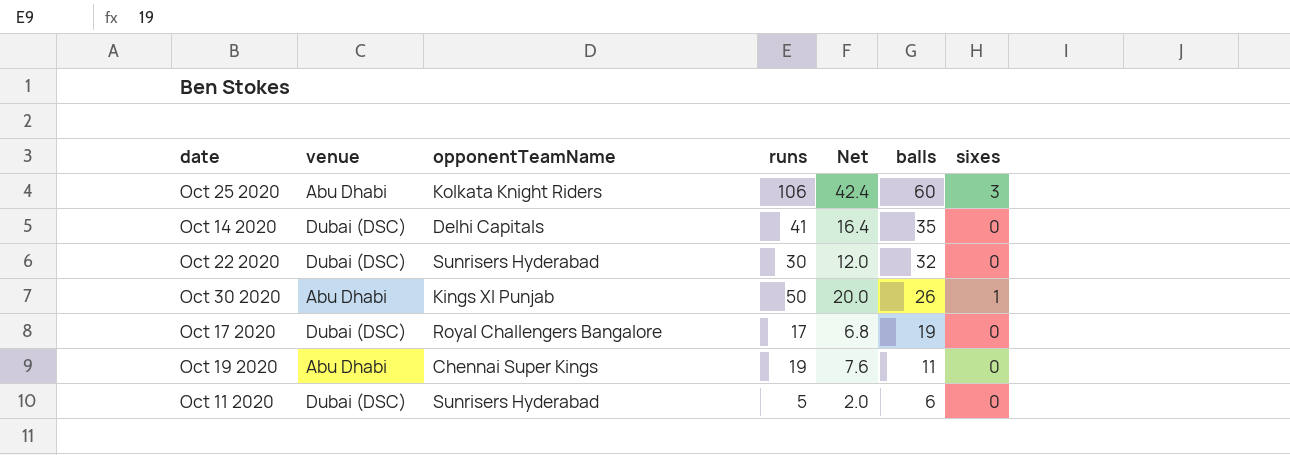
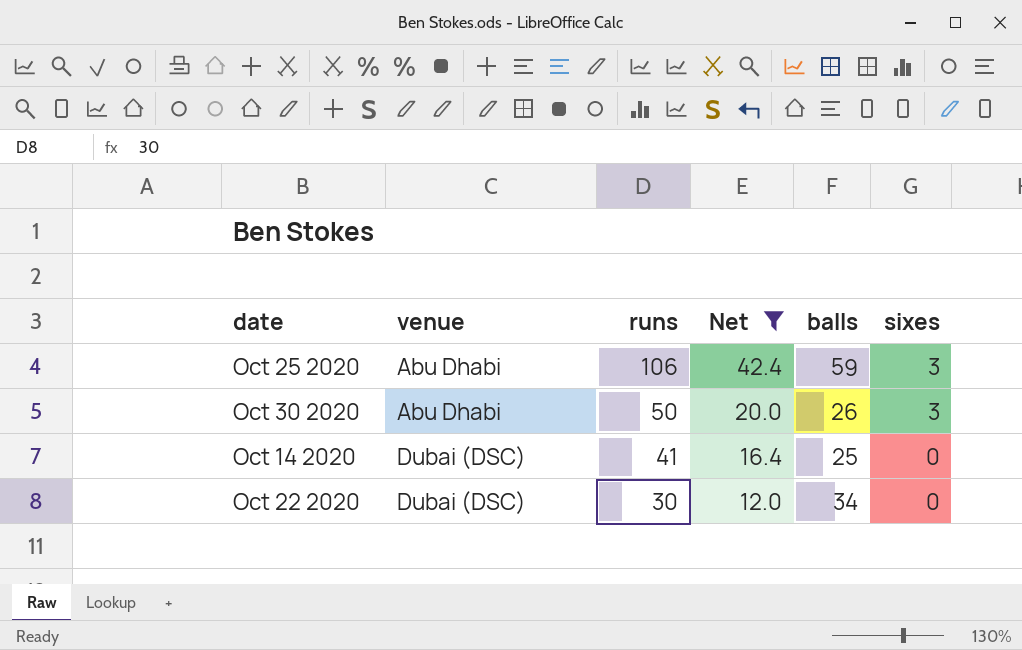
filter: none -> Net >= 12.0
row order: balls descending -> venue ascending
column opponentTeamName | position: 3 -> none
Oct 25 2020 | balls: 60 -> 59
Oct 30 2020 | sixes: 1 -> 3
Oct 14 2020 | balls: 35 -> 25
Oct 22 2020 | balls: 32 -> 34

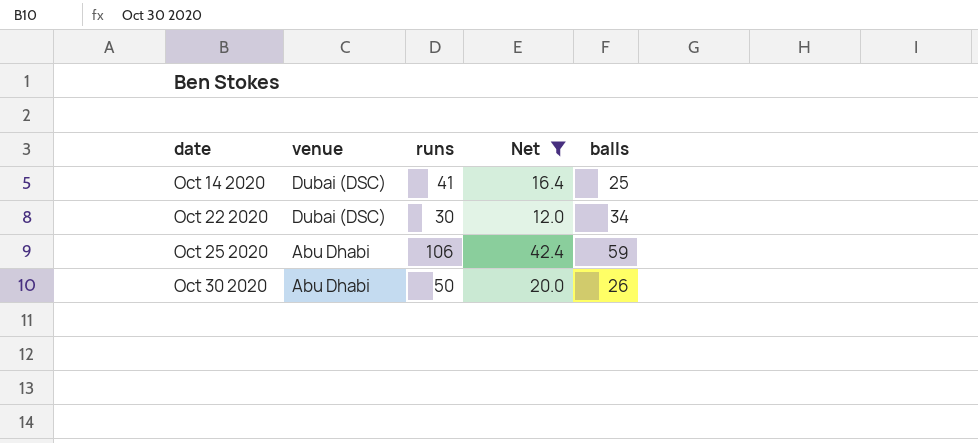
row order: venue ascending -> date ascending
column sixes | position: 6 -> none

